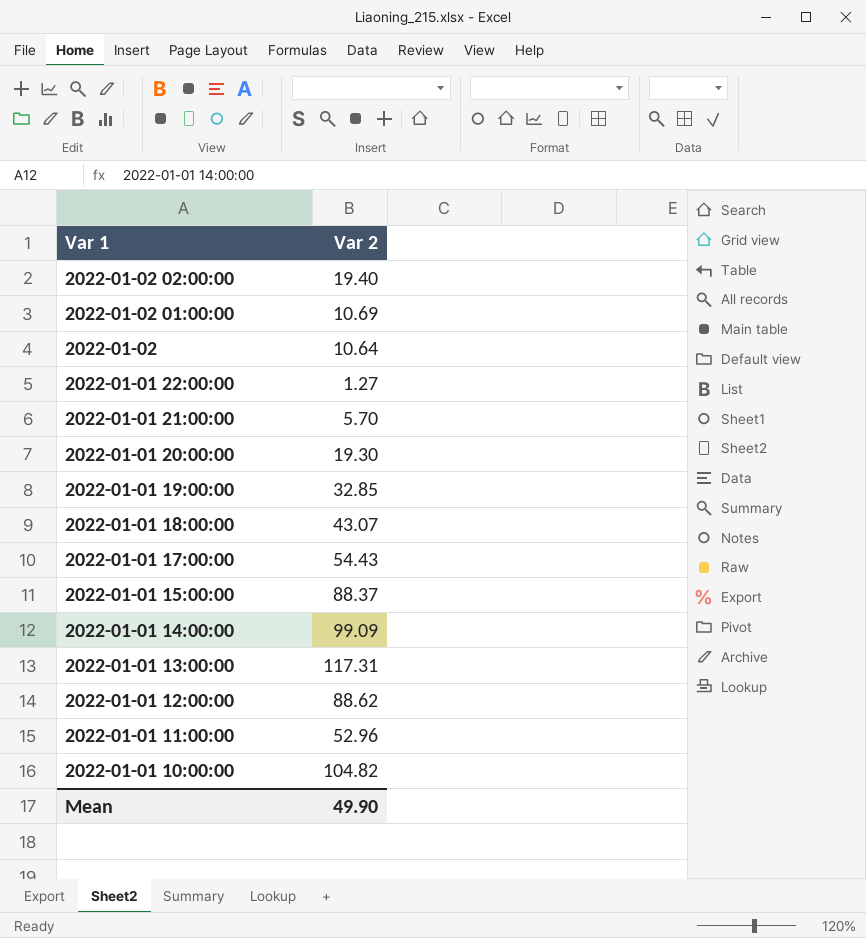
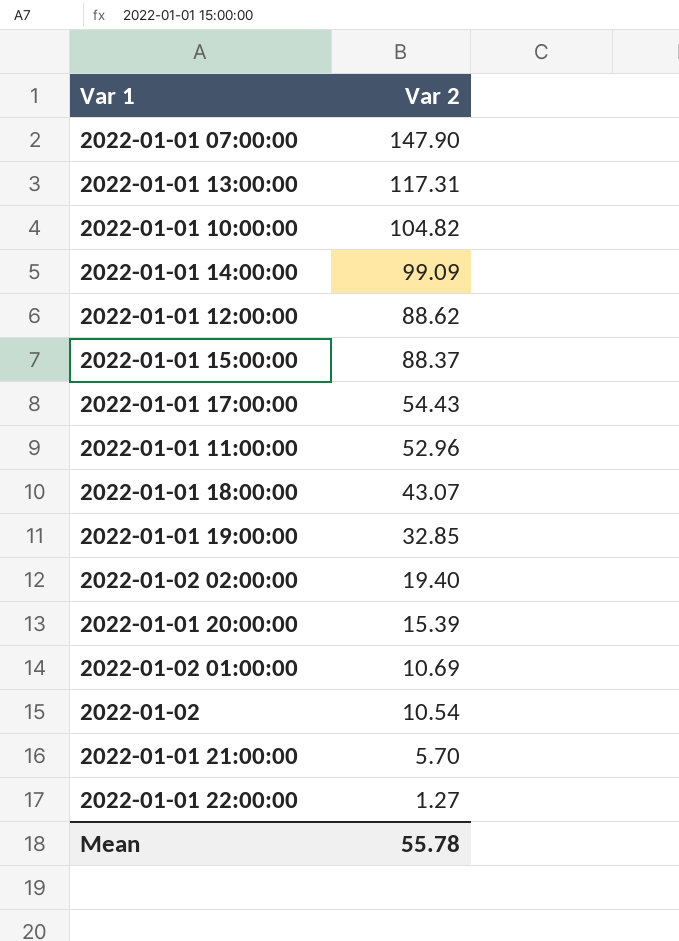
row order: Var 1 descending -> Var 2 descending
row 2022-01-01 07:00:00: none -> 147.90
2022-01-01 20:00:00 | Var 2: 19.30 -> 15.39
2022-01-02 | Var 2: 10.64 -> 10.54
Mean | Var 2: 49.90 -> 55.78

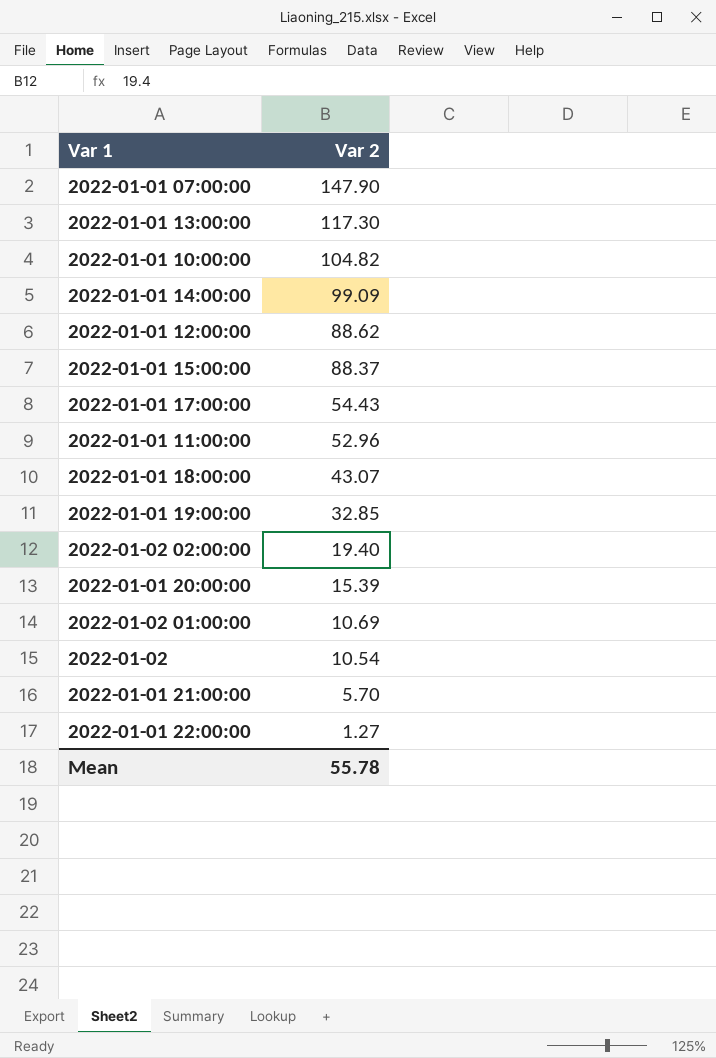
2022-01-01 13:00:00 | Var 2: 117.31 -> 117.30

